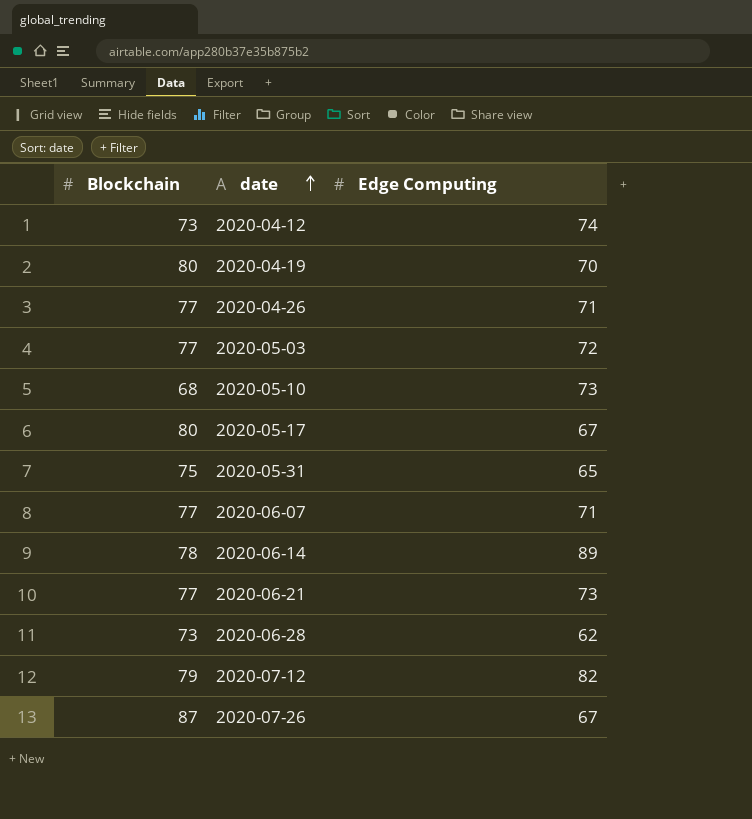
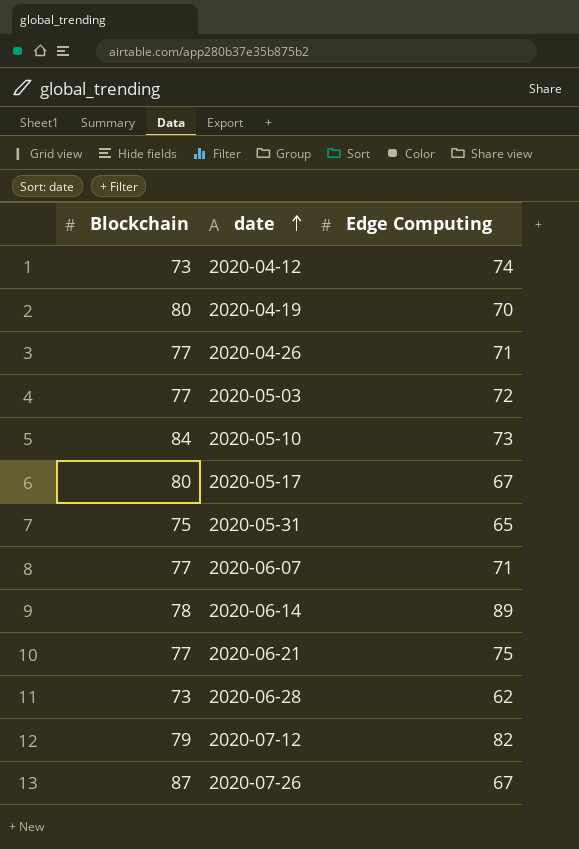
2020-05-10 | Blockchain: 68 -> 84
2020-06-21 | Edge Computing: 73 -> 75

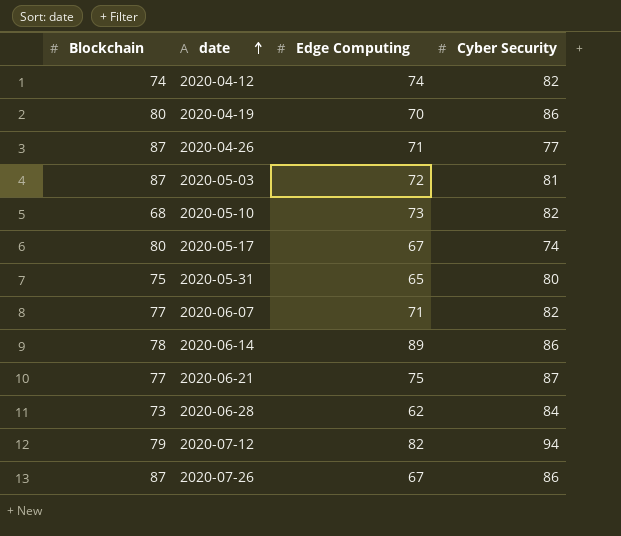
column Cyber Security | position: none -> 4
2020-04-12 | Blockchain: 73 -> 74
2020-04-26 | Blockchain: 77 -> 87
2020-05-03 | Blockchain: 77 -> 87
2020-05-10 | Blockchain: 84 -> 68

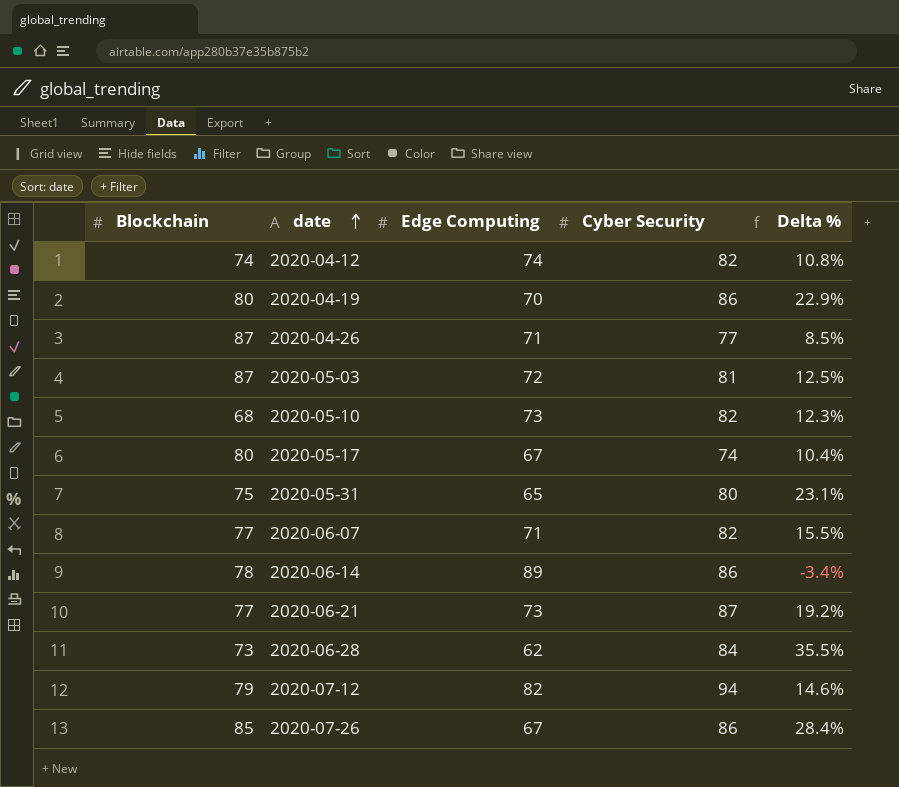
column Delta % | formula: none -> ([Cyber Security] - [Edge Computing]) / [Edge Computing]
2020-06-21 | Edge Computing: 75 -> 73
2020-07-26 | Blockchain: 87 -> 85

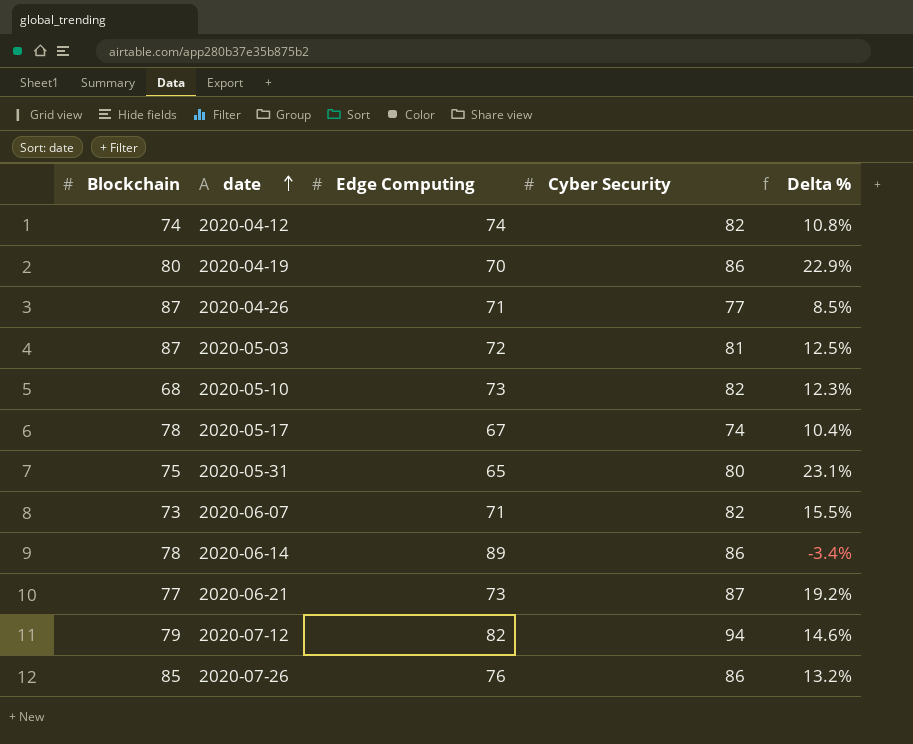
row 2020-06-28: 73 | 62 | 84 | 35.5% -> none
2020-05-17 | Blockchain: 80 -> 78
2020-06-07 | Blockchain: 77 -> 73
2020-07-26 | Edge Computing: 67 -> 76
2020-07-26 | Delta %: 28.4% -> 13.2%

